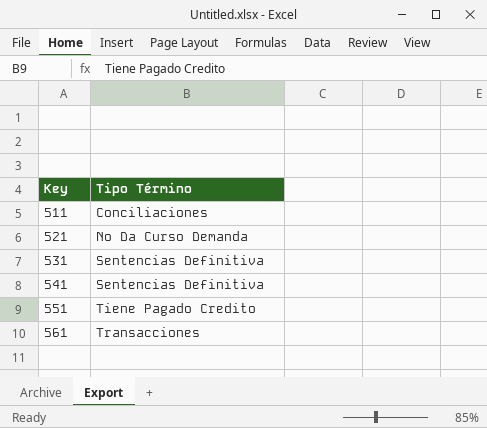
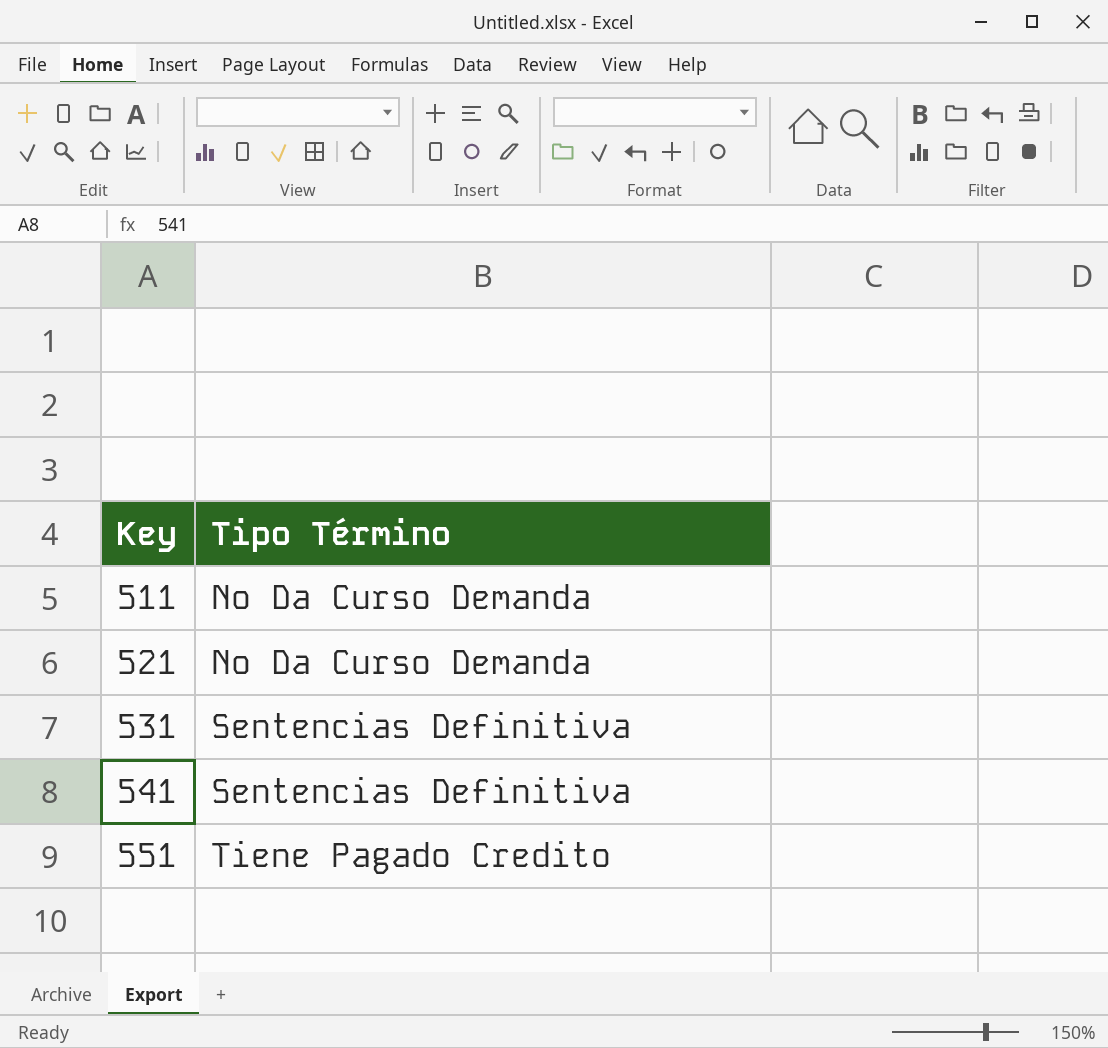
row 561: Transacciones -> none
511 | Tipo Término: Conciliaciones -> No Da Curso Demanda

